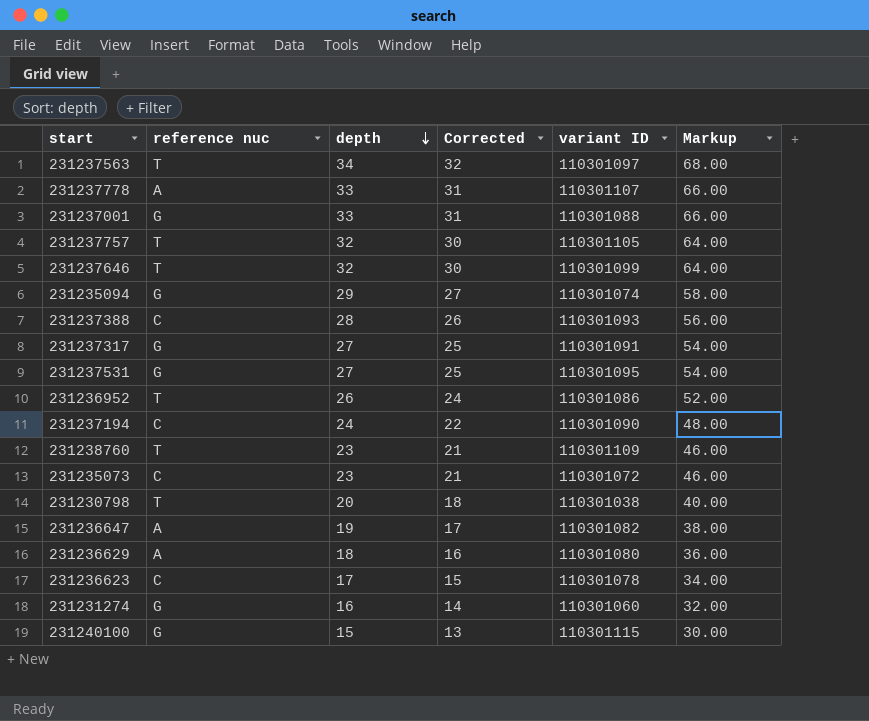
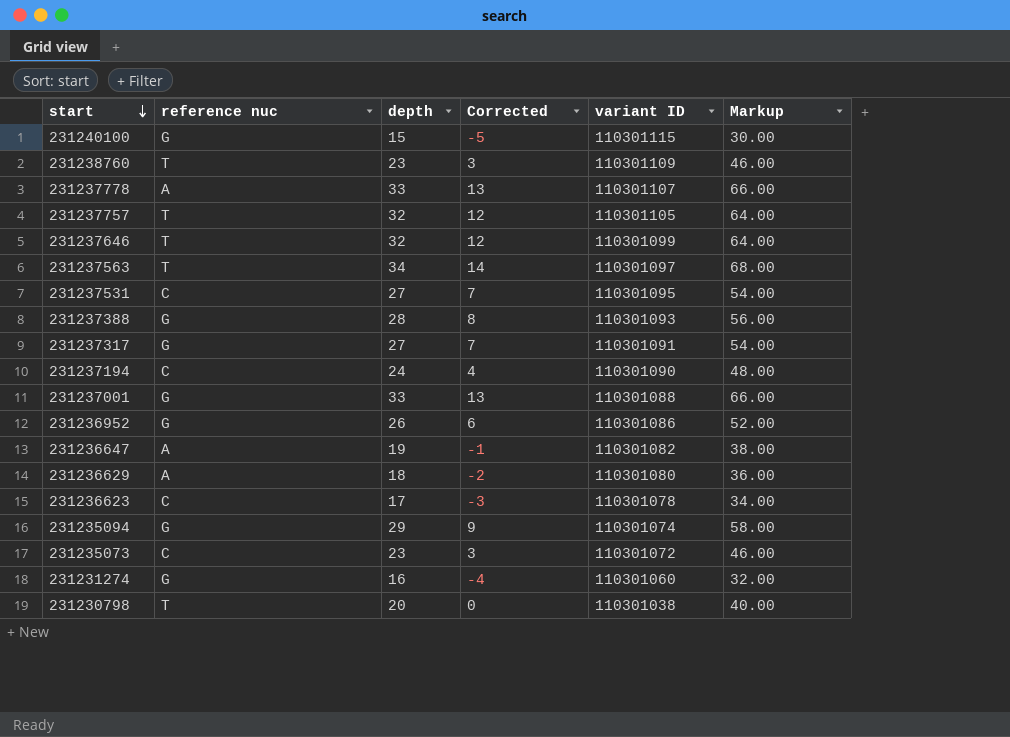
row order: depth descending -> start descending
column Corrected | formula: [depth] - 2 -> [depth] - 20
231237531 | reference nuc: G -> C
231237388 | reference nuc: C -> G
231236952 | reference nuc: T -> G

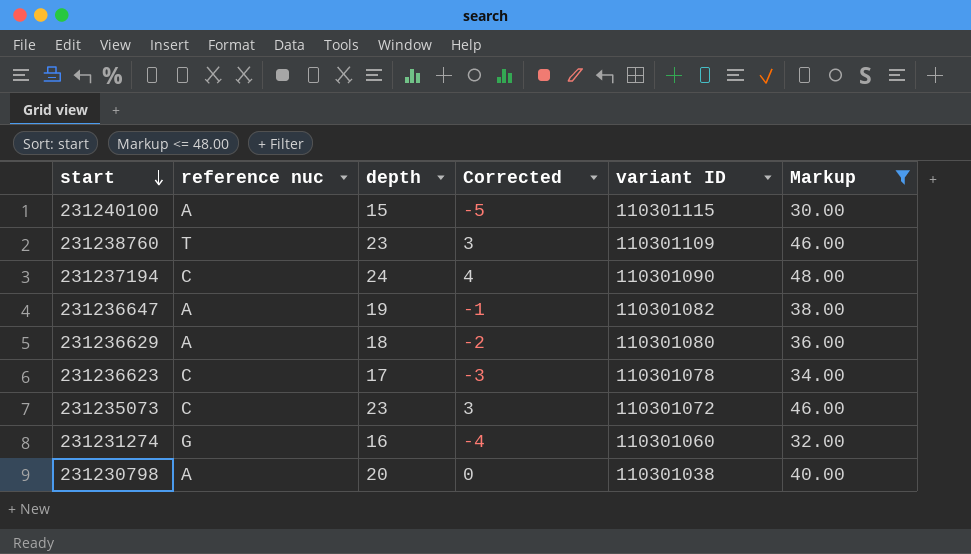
filter: none -> Markup <= 48.00
231240100 | reference nuc: G -> A
231230798 | reference nuc: T -> A

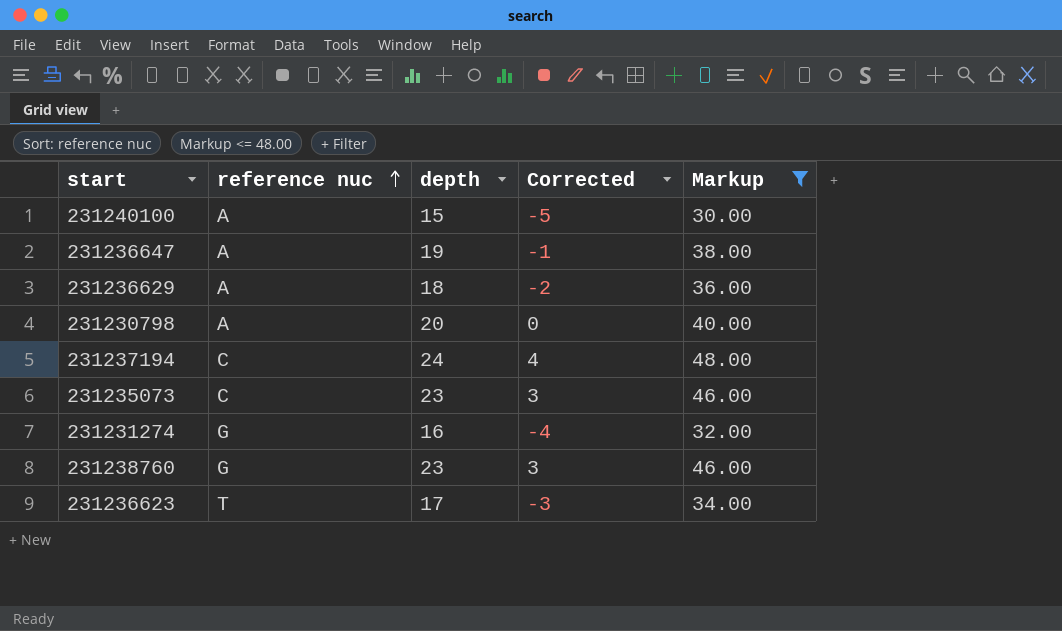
row order: start descending -> reference nuc ascending
column variant ID | position: 5 -> none
231238760 | reference nuc: T -> G
231236623 | reference nuc: C -> T

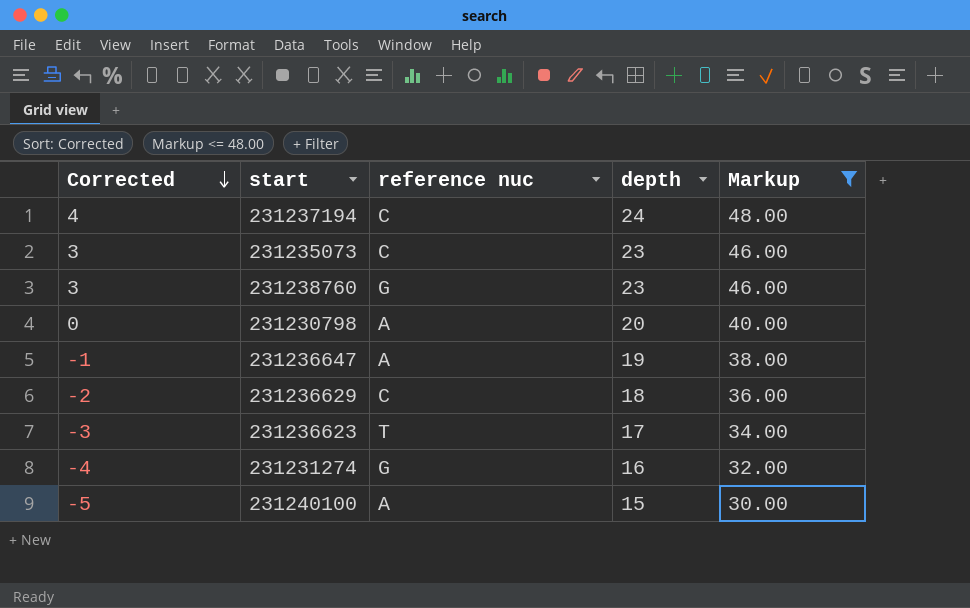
row order: reference nuc ascending -> Corrected descending
column Corrected | position: 4 -> 1
231236629 | reference nuc: A -> C

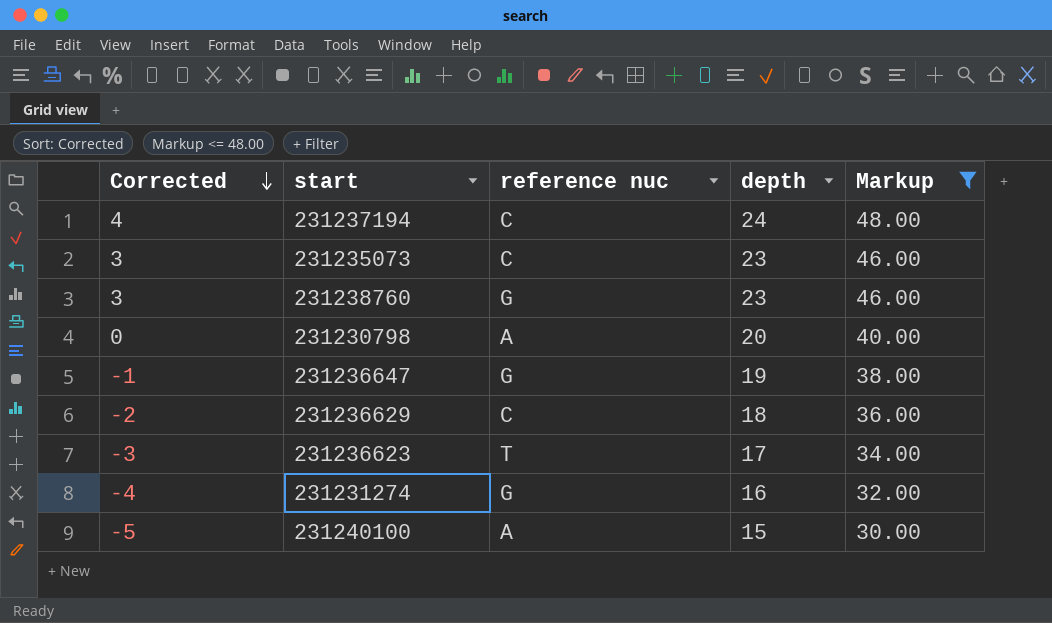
231236647 | reference nuc: A -> G

